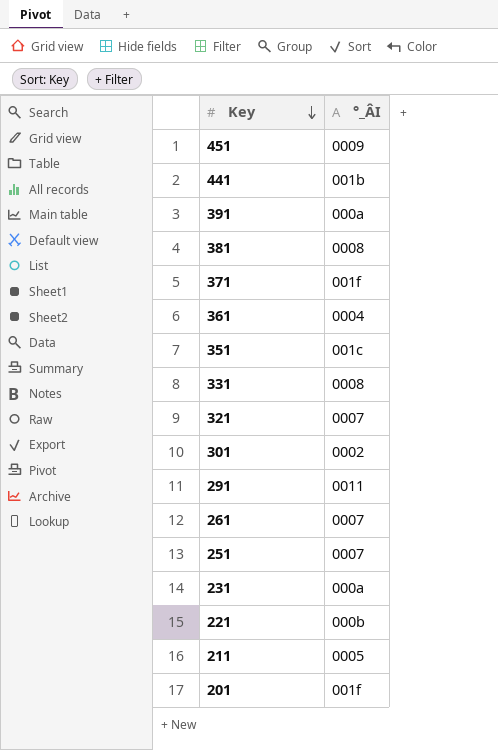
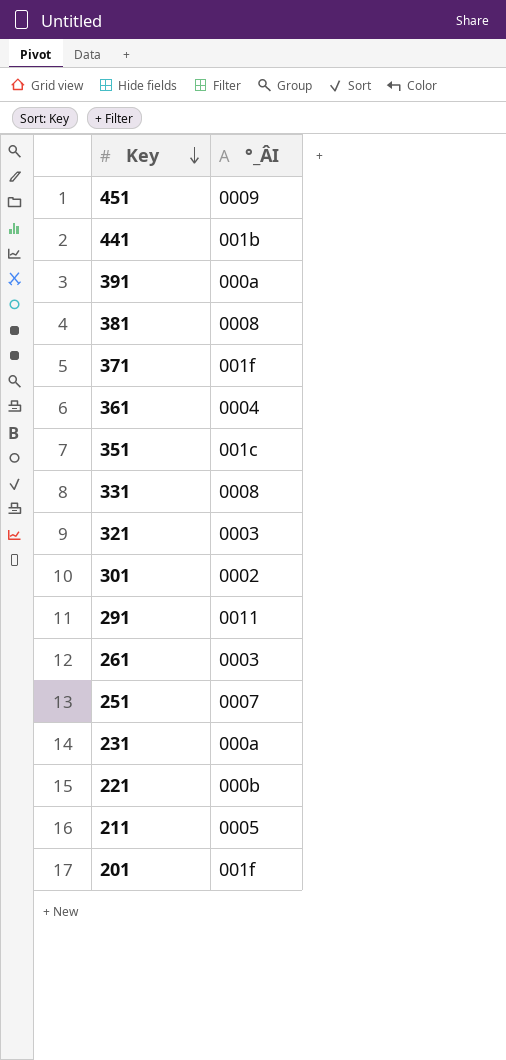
321 | °_ÂI: 0007 -> 0003
261 | °_ÂI: 0007 -> 0003

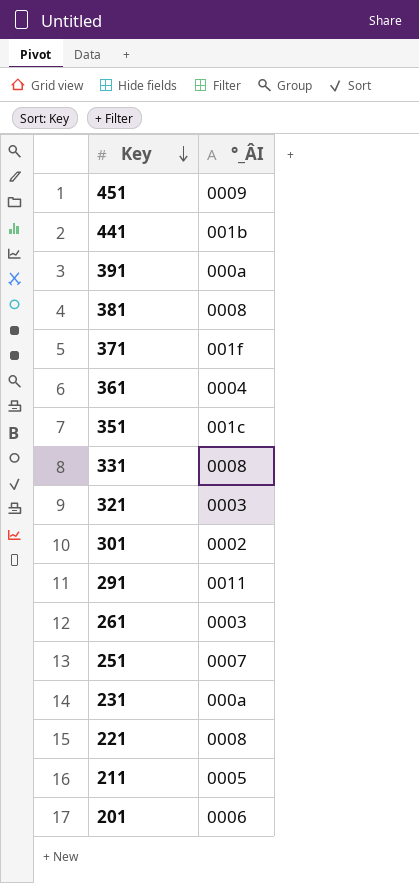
221 | °_ÂI: 000b -> 0008
201 | °_ÂI: 001f -> 0006

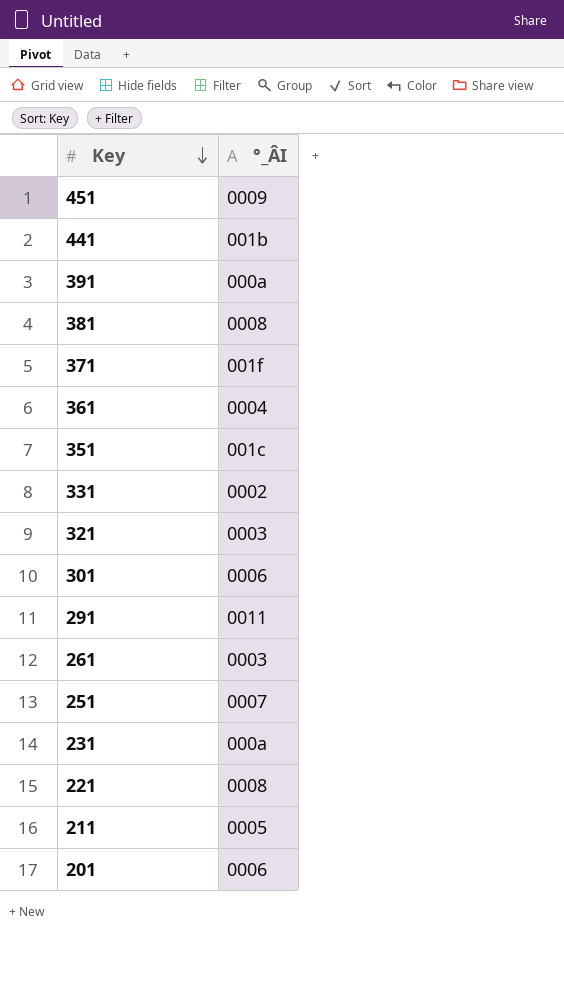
331 | °_ÂI: 0008 -> 0002
301 | °_ÂI: 0002 -> 0006

